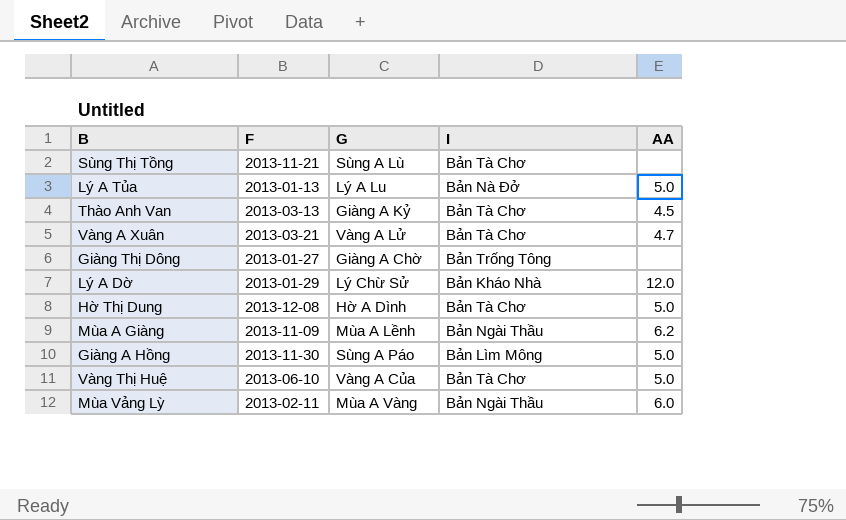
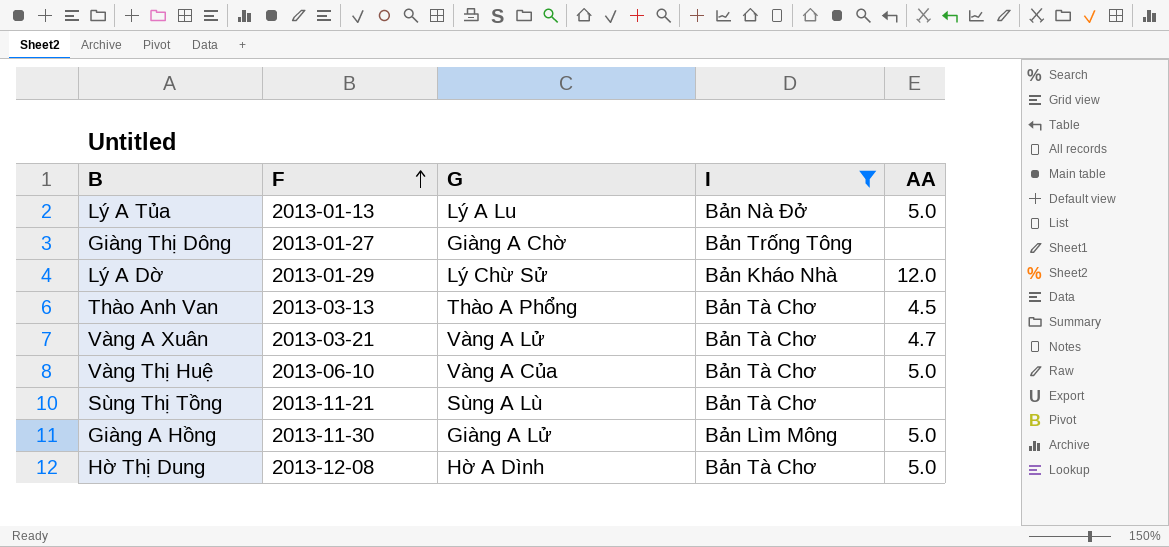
filter: none -> I != Bản Ngài Thầu
row order: none -> F ascending
Thào Anh Van | G: Giàng A Kỷ -> Thào A Phổng
Giàng A Hồng | G: Sùng A Páo -> Giàng A Lử

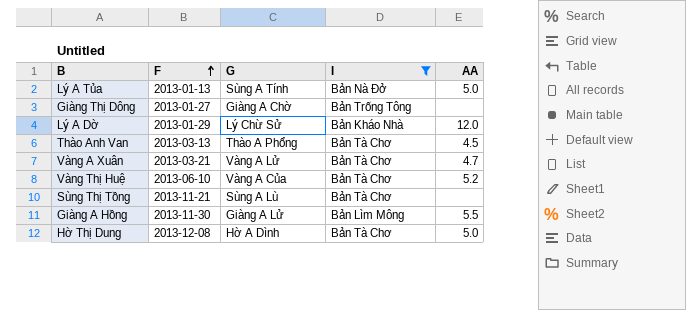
Lý A Tủa | G: Lý A Lu -> Sùng A Tính
Vàng Thị Huệ | AA: 5.0 -> 5.2
Giàng A Hồng | AA: 5.0 -> 5.5

